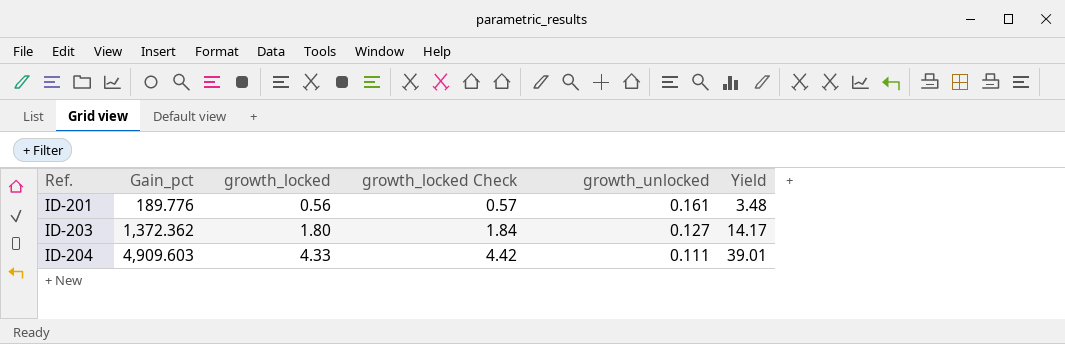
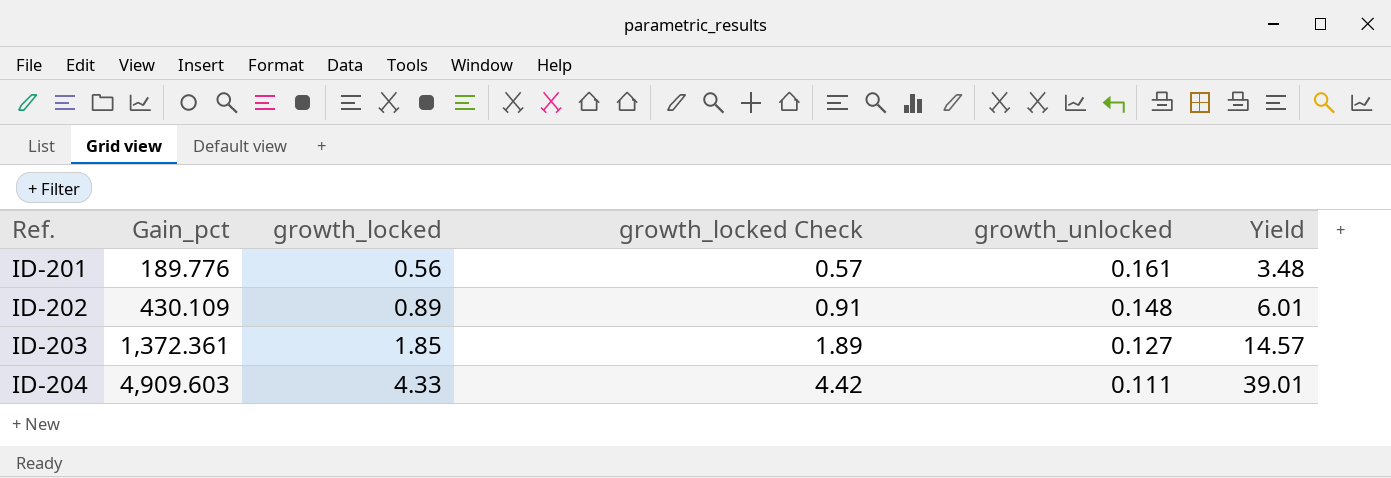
row ID-202: none -> 430.109 | 0.89 | 0.91 | 0.148 | 6.01
ID-203 | Gain_pct: 1,372.362 -> 1,372.361
ID-203 | growth_locked: 1.80 -> 1.85
ID-203 | growth_locked Check: 1.84 -> 1.89
ID-203 | Yield: 14.17 -> 14.57

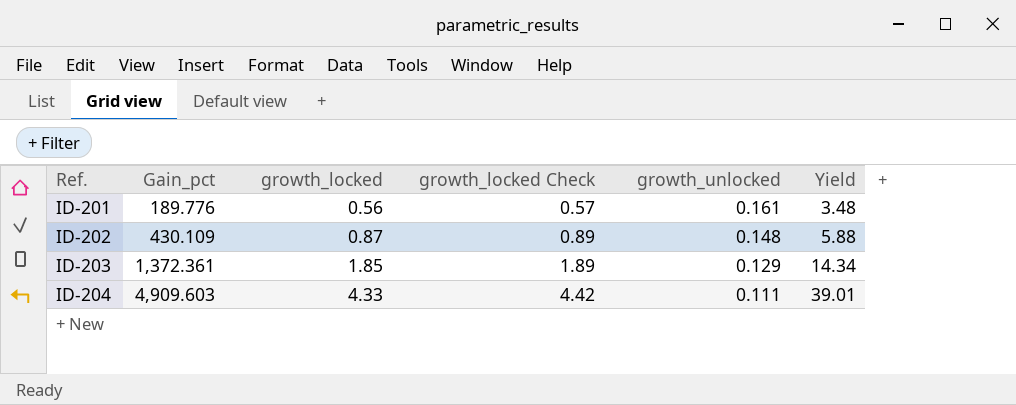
ID-202 | growth_locked: 0.89 -> 0.87
ID-202 | growth_locked Check: 0.91 -> 0.89
ID-202 | Yield: 6.01 -> 5.88
ID-203 | growth_unlocked: 0.127 -> 0.129
ID-203 | Yield: 14.57 -> 14.34

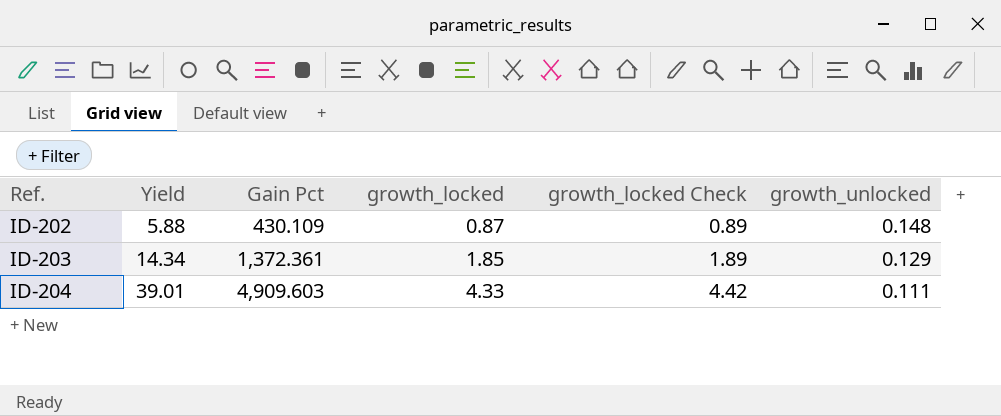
column Yield | position: 6 -> 2
column name: Gain_pct -> Gain Pct
row ID-201: 189.776 | 0.56 | 0.57 | 0.161 | 3.48 -> none

